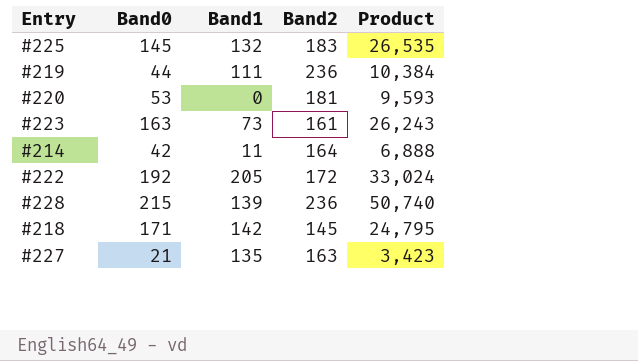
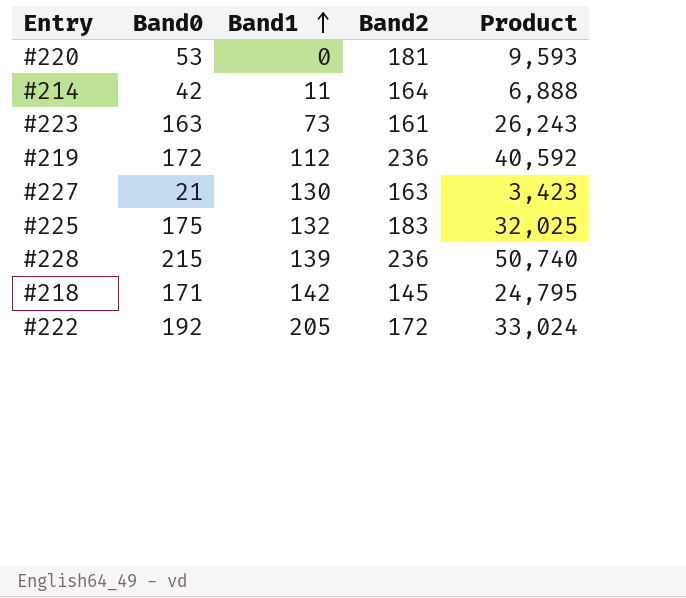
row order: none -> Band1 ascending
#219 | Band0: 44 -> 172
#219 | Band1: 111 -> 112
#219 | Product: 10,384 -> 40,592
#227 | Band1: 135 -> 130
#225 | Band0: 145 -> 175
#225 | Product: 26,535 -> 32,025

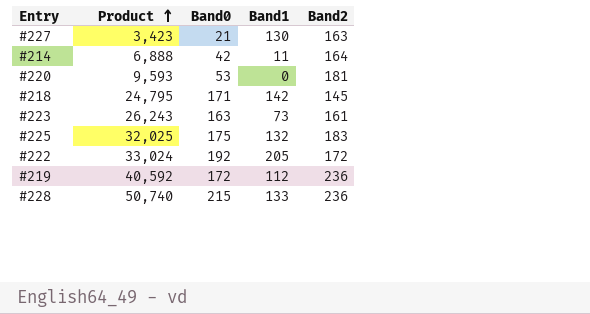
row order: Band1 ascending -> Product ascending
column Product | position: 5 -> 2
#228 | Band1: 139 -> 133

